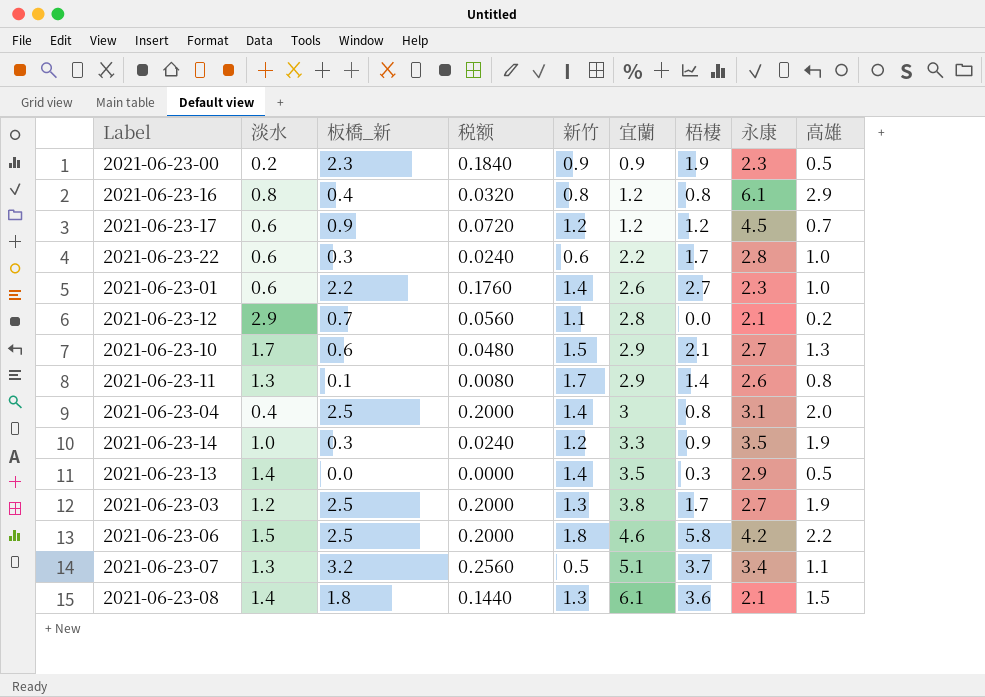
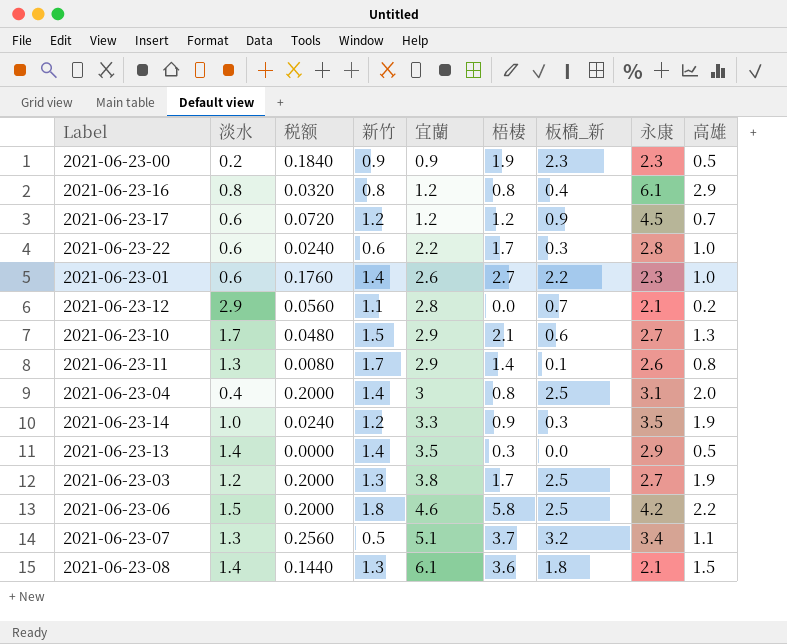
column 板橋_新 | position: 3 -> 7

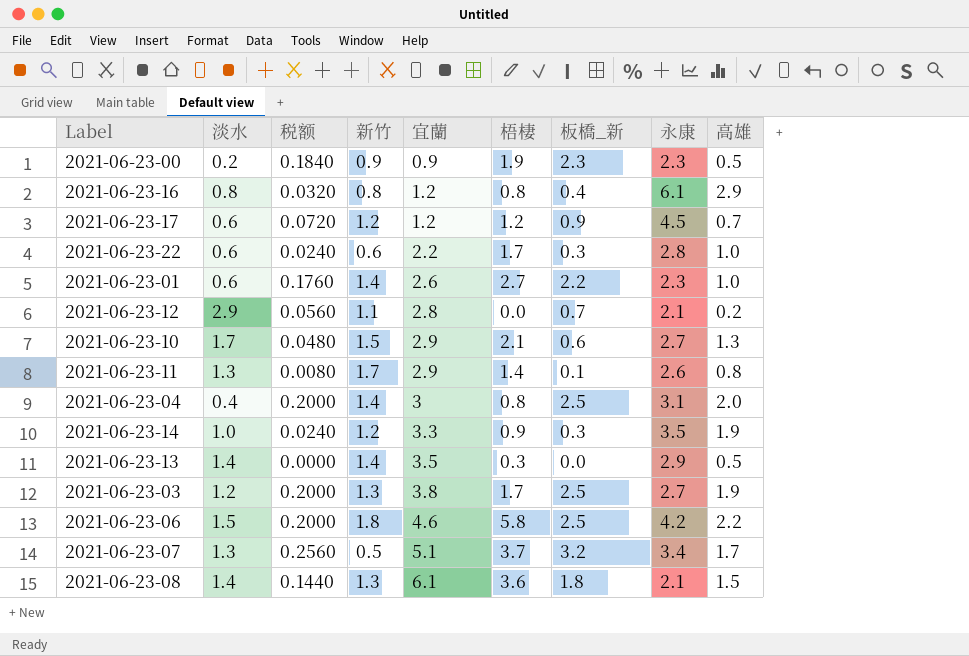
2021-06-23-07 | 高雄: 1.1 -> 1.7

